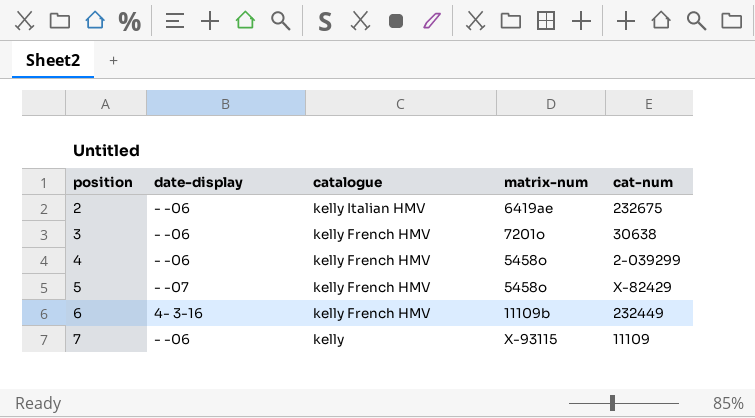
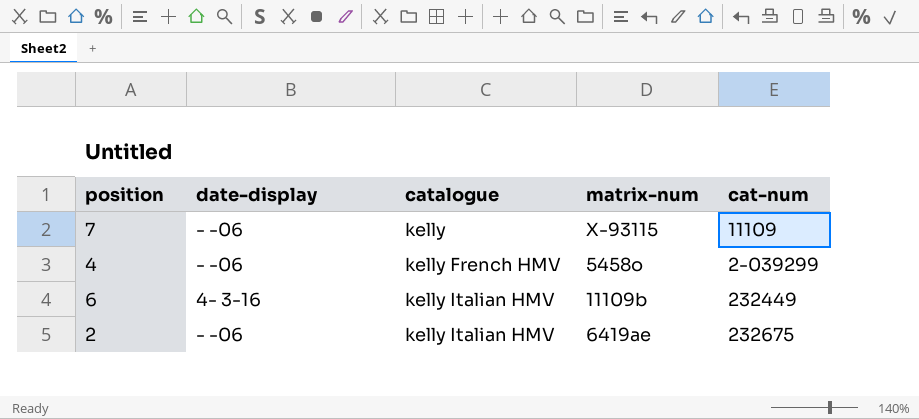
row order: position ascending -> catalogue ascending
row 3: - -06 | kelly French HMV | 7201o | 30638 -> none
row 5: - -07 | kelly French HMV | 5458o | X-82429 -> none
6 | catalogue: kelly French HMV -> kelly Italian HMV

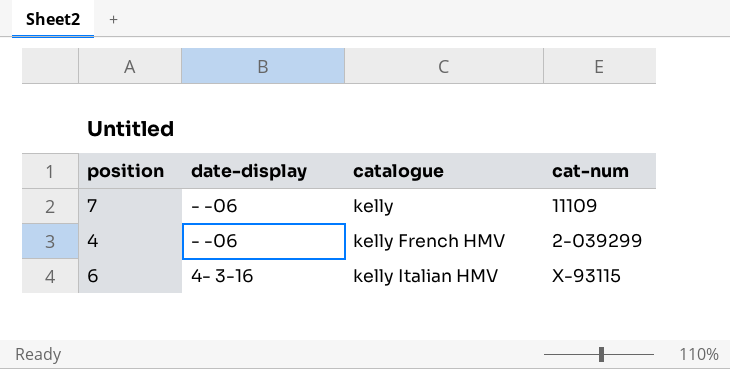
column matrix-num | position: 4 -> none
row 2: - -06 | kelly Italian HMV | 6419ae | 232675 -> none
6 | cat-num: 232449 -> X-93115

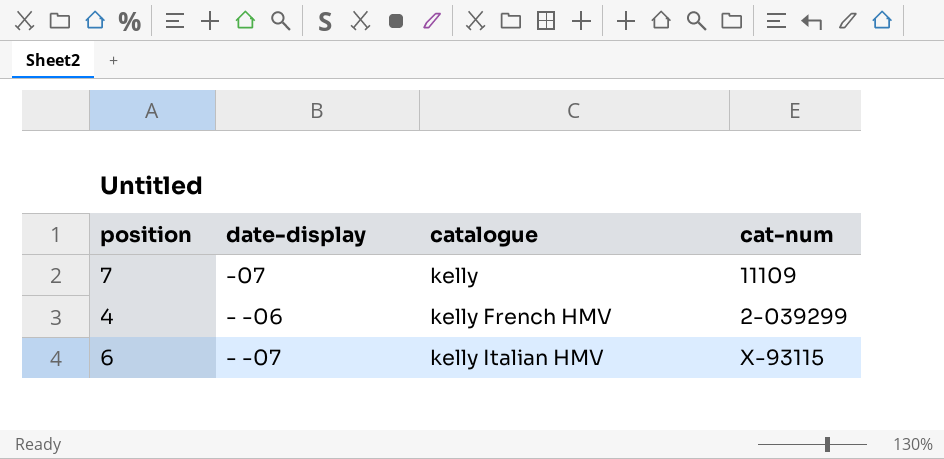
7 | date-display: - -06 -> -07
6 | date-display: 4- 3-16 -> - -07

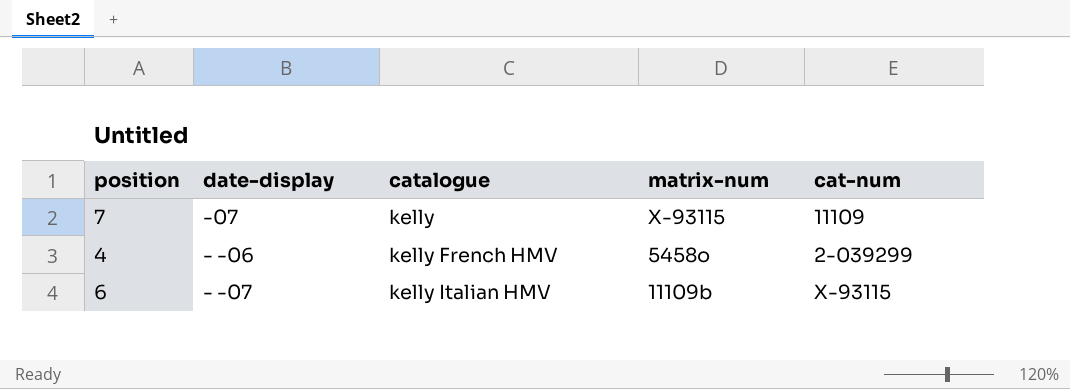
column matrix-num | position: none -> 4

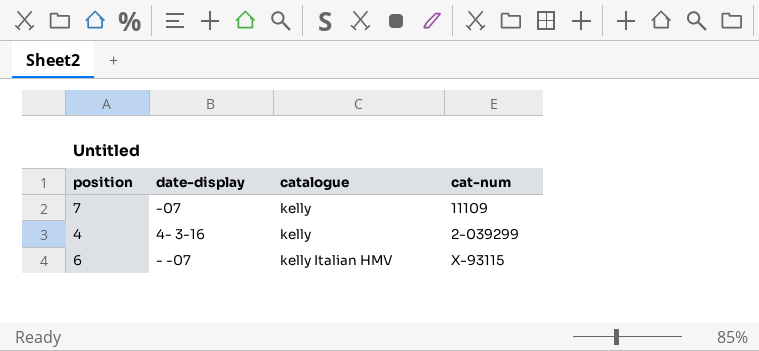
column matrix-num | position: 4 -> none
4 | date-display: - -06 -> 4- 3-16
4 | catalogue: kelly French HMV -> kelly

